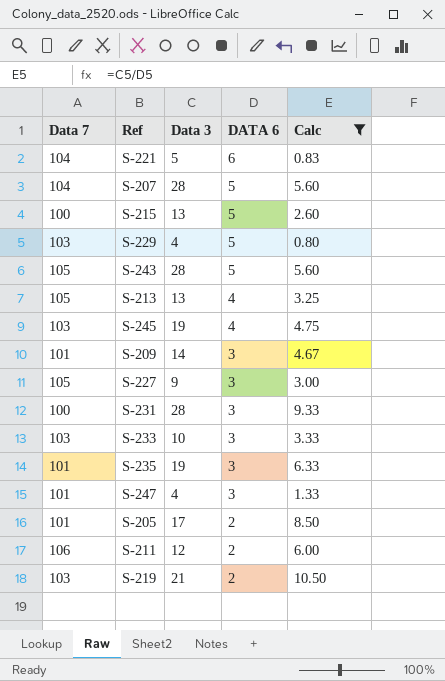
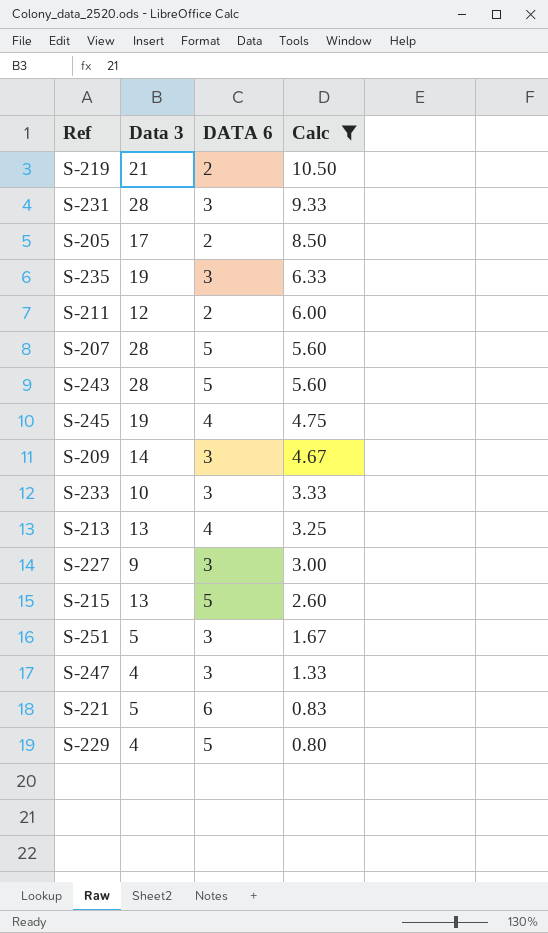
row order: DATA 6 descending -> Calc descending
column Data 7 | position: 1 -> none
row S-251: none -> 5 | 3 | 1.67

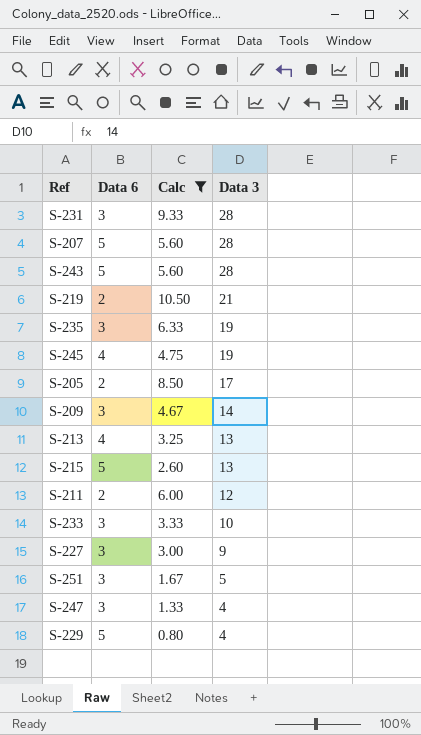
row order: Calc descending -> Data 3 descending
column name: DATA 6 -> Data 6
column Data 3 | position: 2 -> 4
row S-221: 5 | 6 | 0.83 -> none

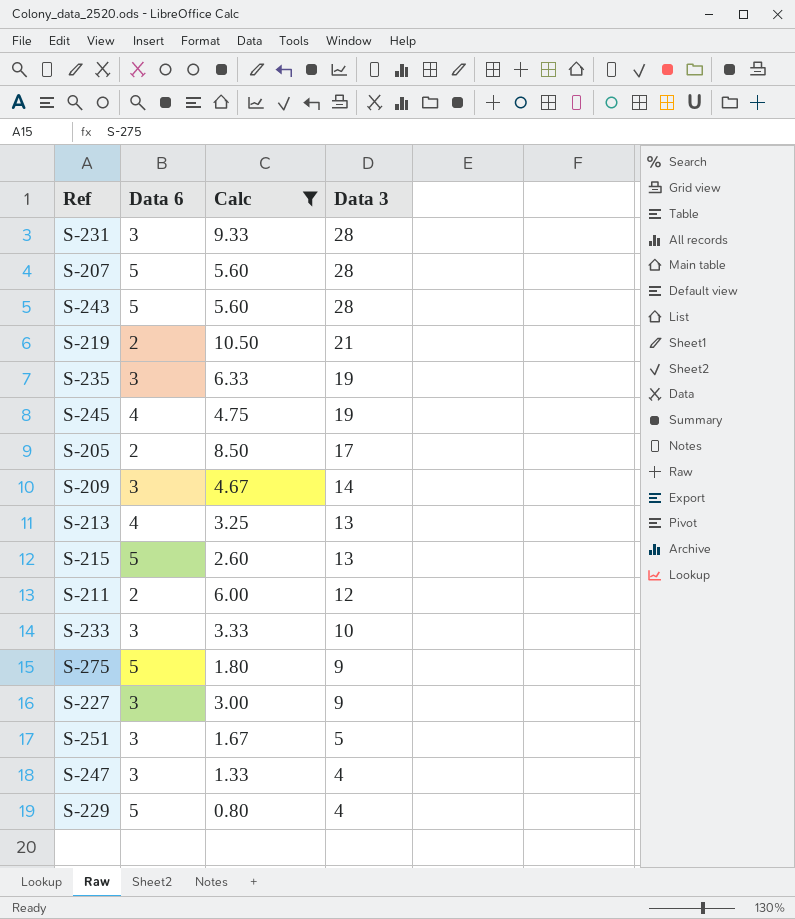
row S-275: none -> 5 | 1.80 | 9

